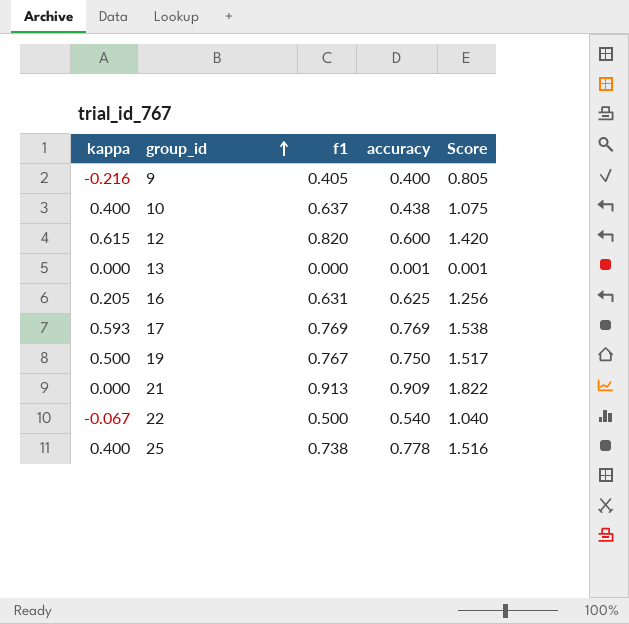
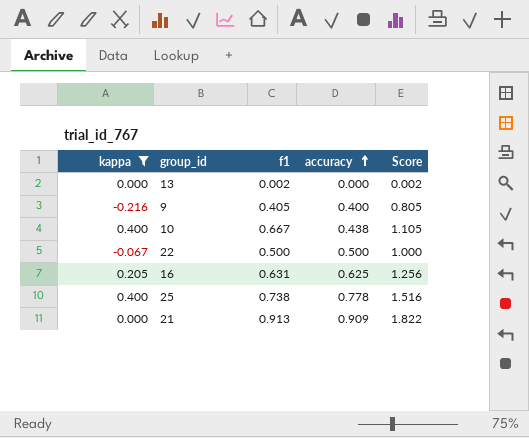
filter: none -> kappa <= 0.400
row order: group_id ascending -> accuracy ascending
13 | f1: 0.000 -> 0.002
13 | accuracy: 0.001 -> 0.000
13 | Score: 0.001 -> 0.002
10 | f1: 0.637 -> 0.667
10 | Score: 1.075 -> 1.105
22 | accuracy: 0.540 -> 0.500
22 | Score: 1.040 -> 1.000

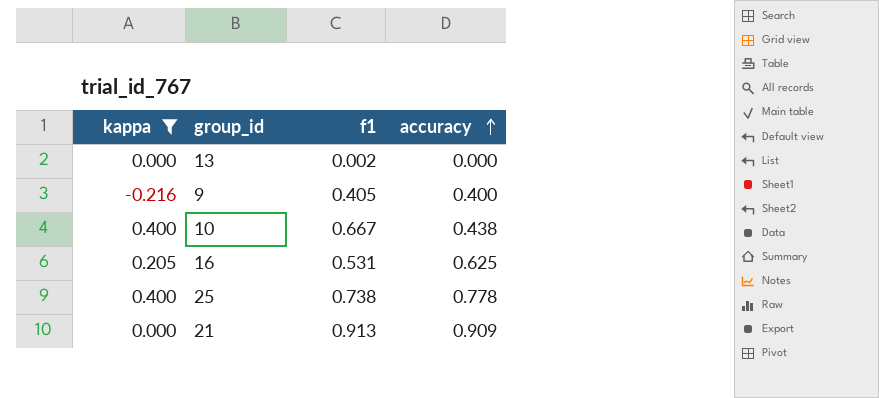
column Score | formula: [f1] + [accuracy] -> none
row 22: -0.067 | 0.500 | 0.500 | 1.000 -> none
16 | f1: 0.631 -> 0.531

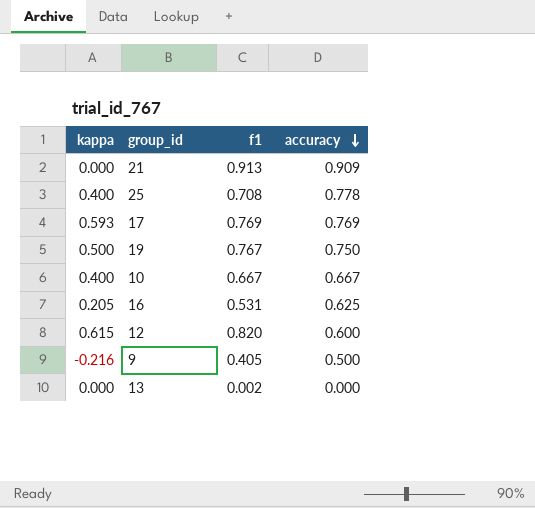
filter: kappa <= 0.400 -> none
row order: accuracy ascending -> accuracy descending
25 | f1: 0.738 -> 0.708
10 | accuracy: 0.438 -> 0.667
9 | accuracy: 0.400 -> 0.500

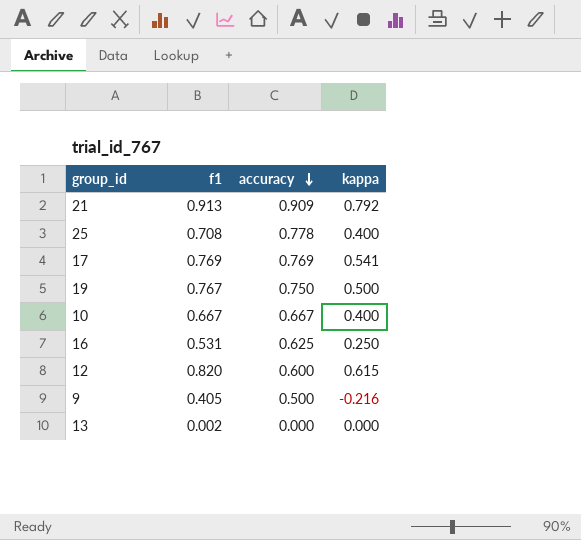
column kappa | position: 1 -> 4
21 | kappa: 0.000 -> 0.792
17 | kappa: 0.593 -> 0.541
16 | kappa: 0.205 -> 0.250

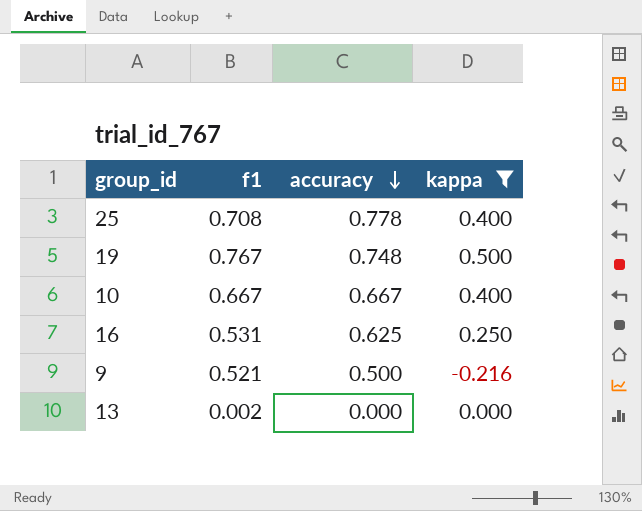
filter: none -> kappa <= 0.500
19 | accuracy: 0.750 -> 0.748
9 | f1: 0.405 -> 0.521

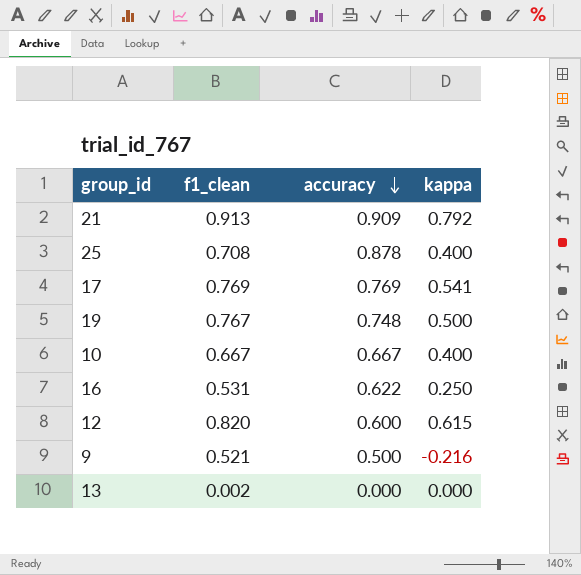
filter: kappa <= 0.500 -> none
column name: f1 -> f1_clean
25 | accuracy: 0.778 -> 0.878
16 | accuracy: 0.625 -> 0.622

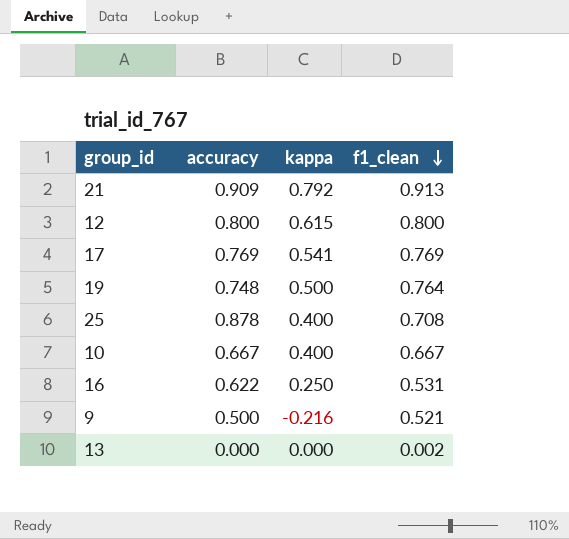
row order: accuracy descending -> f1_clean descending
column f1_clean | position: 2 -> 4
12 | accuracy: 0.600 -> 0.800
12 | f1_clean: 0.820 -> 0.800
19 | f1_clean: 0.767 -> 0.764

